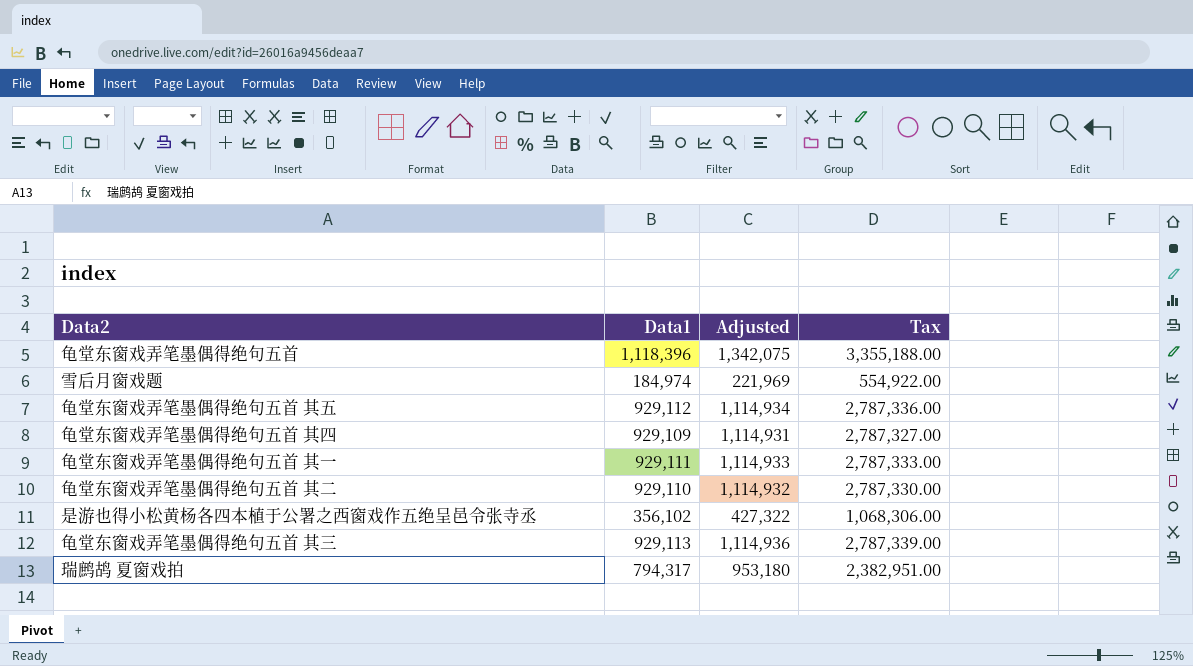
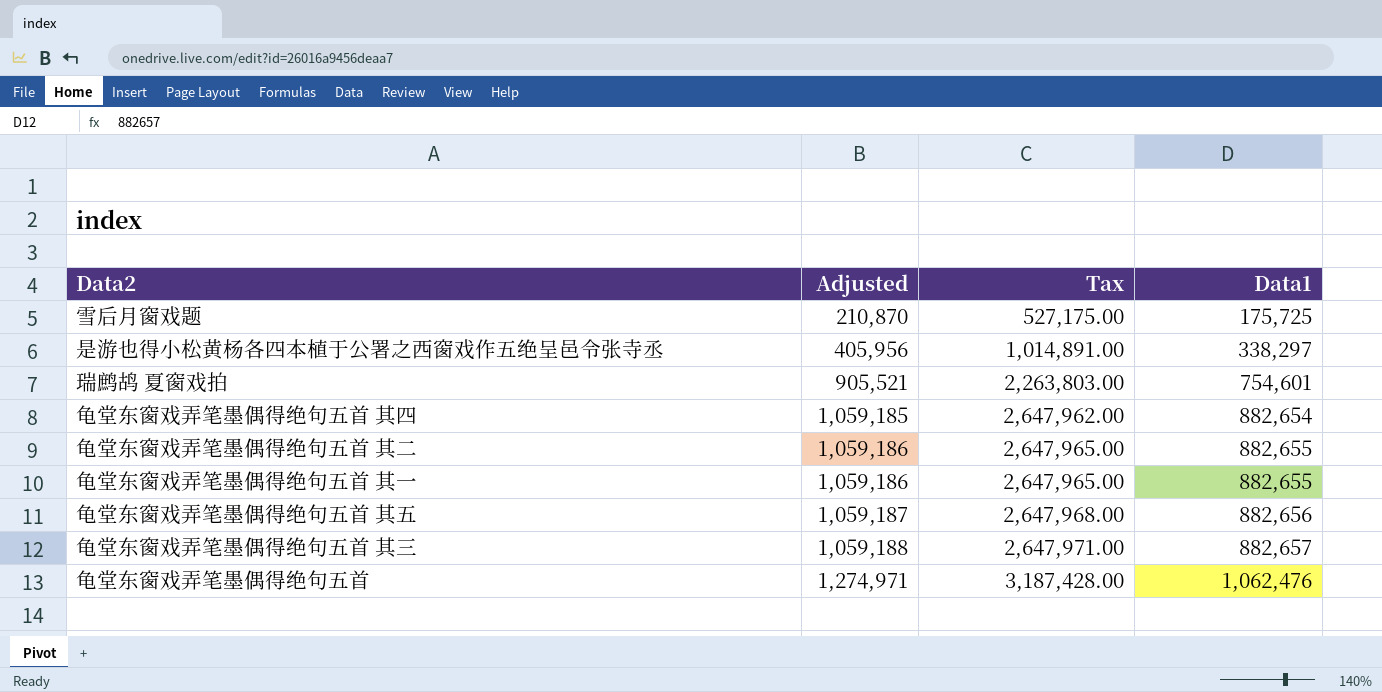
row order: none -> Adjusted ascending
column Data1 | position: 2 -> 4
雪后月窗戏题 | Adjusted: 221,969 -> 210,870
雪后月窗戏题 | Tax: 554,922.00 -> 527,175.00
雪后月窗戏题 | Data1: 184,974 -> 175,725
是游也得小松黄杨各四本植于公署之西窗戏作五绝呈邑令张寺丞 | Adjusted: 427,322 -> 405,956
是游也得小松黄杨各四本植于公署之西窗戏作五绝呈邑令张寺丞 | Tax: 1,068,306.00 -> 1,014,891.00
是游也得小松黄杨各四本植于公署之西窗戏作五绝呈邑令张寺丞 | Data1: 356,102 -> 338,297
瑞鹧鸪 夏窗戏拍 | Adjusted: 953,180 -> 905,521
瑞鹧鸪 夏窗戏拍 | Tax: 2,382,951.00 -> 2,263,803.00
瑞鹧鸪 夏窗戏拍 | Data1: 794,317 -> 754,601
龟堂东窗戏弄笔墨偶得绝句五首 其四 | Adjusted: 1,114,931 -> 1,059,185
龟堂东窗戏弄笔墨偶得绝句五首 其四 | Tax: 2,787,327.00 -> 2,647,962.00
龟堂东窗戏弄笔墨偶得绝句五首 其四 | Data1: 929,109 -> 882,654
龟堂东窗戏弄笔墨偶得绝句五首 其二 | Adjusted: 1,114,932 -> 1,059,186
龟堂东窗戏弄笔墨偶得绝句五首 其二 | Tax: 2,787,330.00 -> 2,647,965.00
龟堂东窗戏弄笔墨偶得绝句五首 其二 | Data1: 929,110 -> 882,655
龟堂东窗戏弄笔墨偶得绝句五首 其一 | Adjusted: 1,114,933 -> 1,059,186
龟堂东窗戏弄笔墨偶得绝句五首 其一 | Tax: 2,787,333.00 -> 2,647,965.00
龟堂东窗戏弄笔墨偶得绝句五首 其一 | Data1: 929,111 -> 882,655
龟堂东窗戏弄笔墨偶得绝句五首 其五 | Adjusted: 1,114,934 -> 1,059,187
龟堂东窗戏弄笔墨偶得绝句五首 其五 | Tax: 2,787,336.00 -> 2,647,968.00
龟堂东窗戏弄笔墨偶得绝句五首 其五 | Data1: 929,112 -> 882,656
龟堂东窗戏弄笔墨偶得绝句五首 其三 | Adjusted: 1,114,936 -> 1,059,188
龟堂东窗戏弄笔墨偶得绝句五首 其三 | Tax: 2,787,339.00 -> 2,647,971.00
龟堂东窗戏弄笔墨偶得绝句五首 其三 | Data1: 929,113 -> 882,657
龟堂东窗戏弄笔墨偶得绝句五首 | Adjusted: 1,342,075 -> 1,274,971
龟堂东窗戏弄笔墨偶得绝句五首 | Tax: 3,355,188.00 -> 3,187,428.00
龟堂东窗戏弄笔墨偶得绝句五首 | Data1: 1,118,396 -> 1,062,476

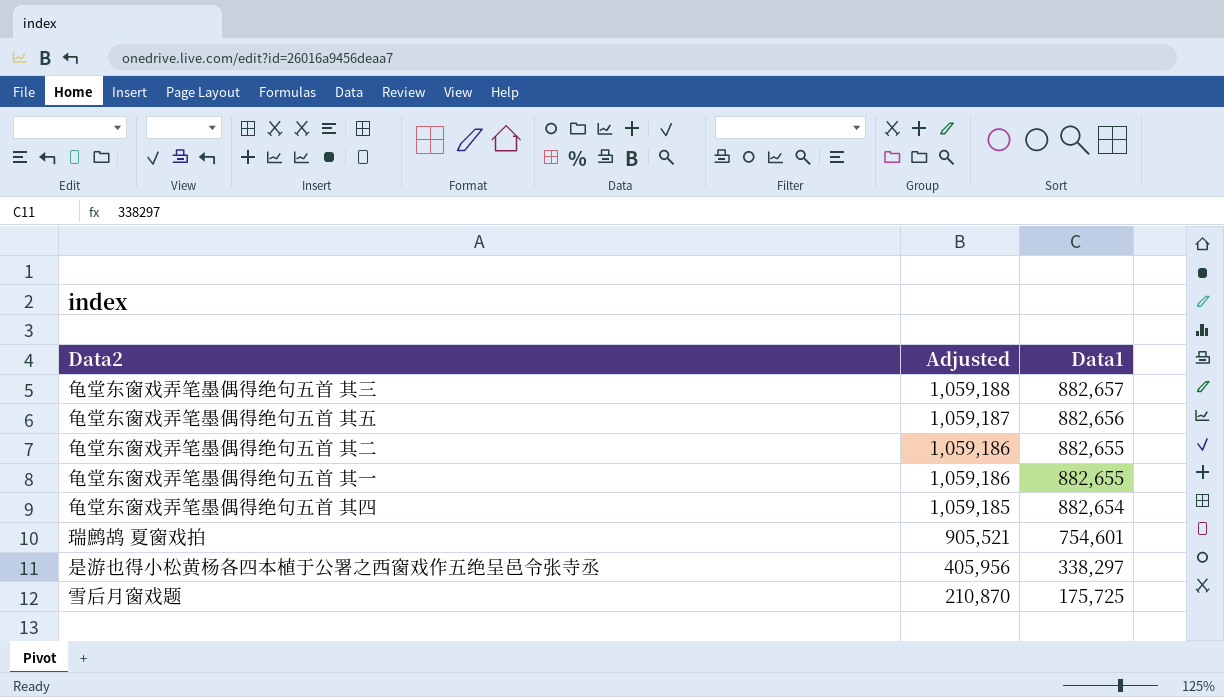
row order: Adjusted ascending -> Adjusted descending
column Tax | formula: [Data1] * 3 -> none
row 龟堂东窗戏弄笔墨偶得绝句五首: 1,274,971 | 3,187,428.00 | 1,062,476 -> none

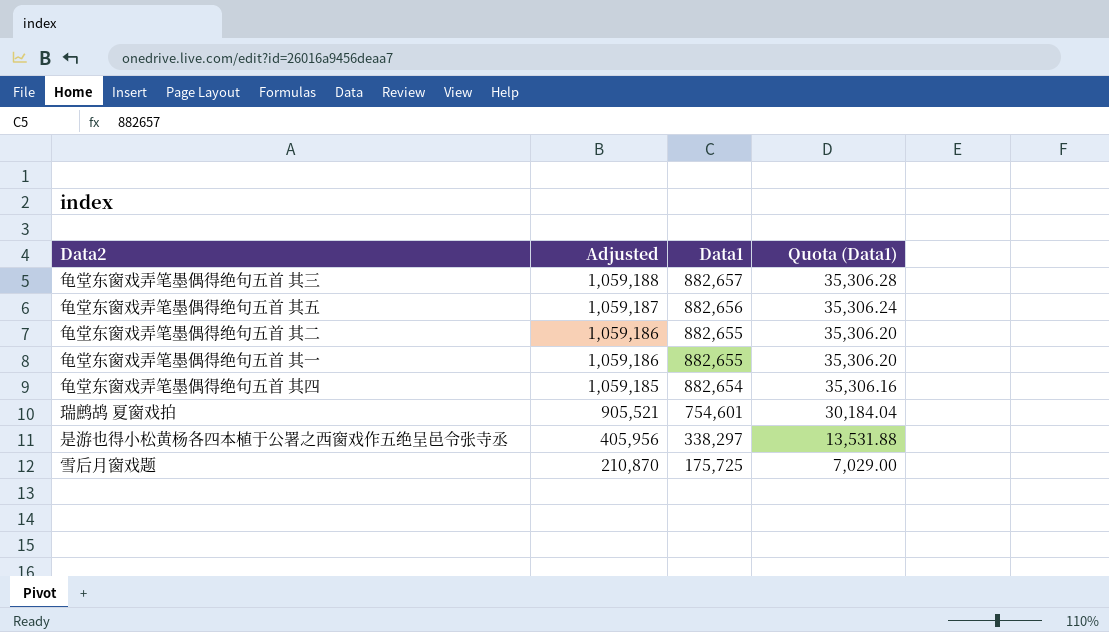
column Quota (Data1) | formula: none -> [Data1] * 0.04

